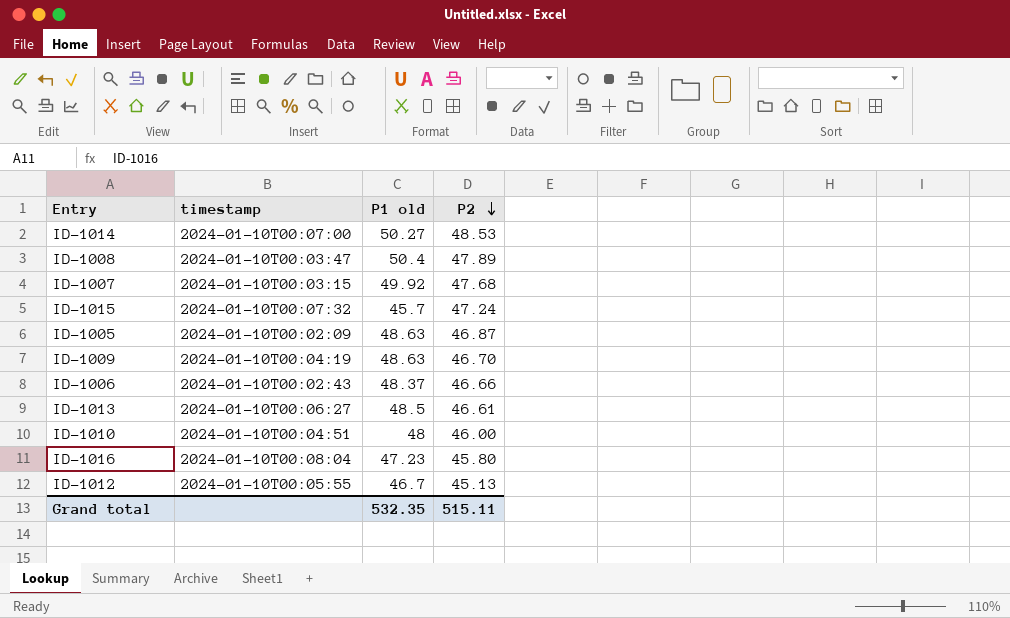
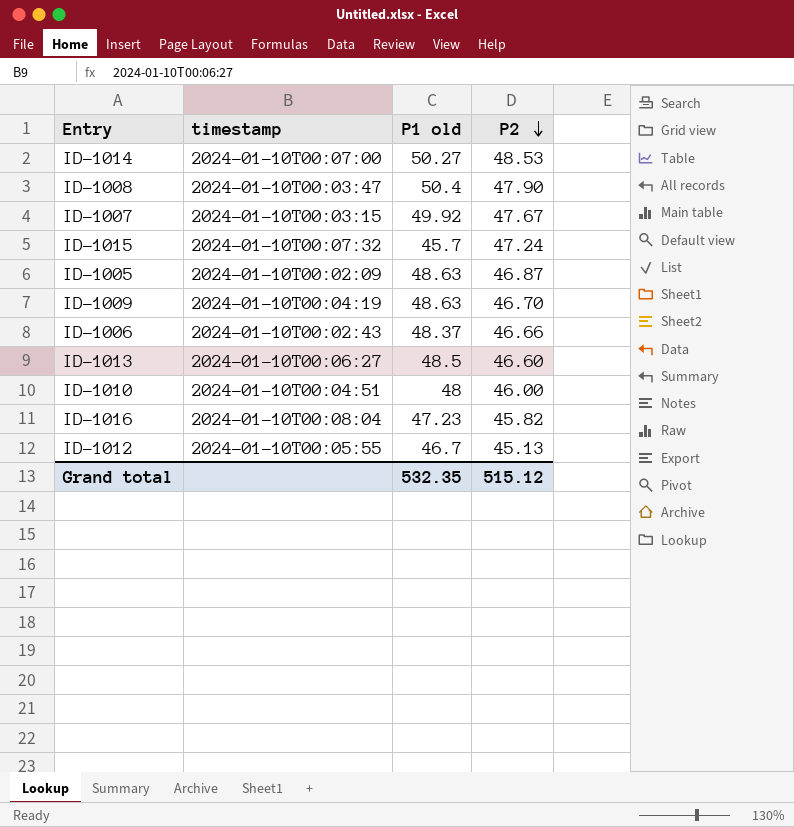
ID-1008 | P2: 47.89 -> 47.90
ID-1007 | P2: 47.68 -> 47.67
ID-1013 | P2: 46.61 -> 46.60
ID-1016 | P2: 45.80 -> 45.82
Grand total | P2: 515.11 -> 515.12

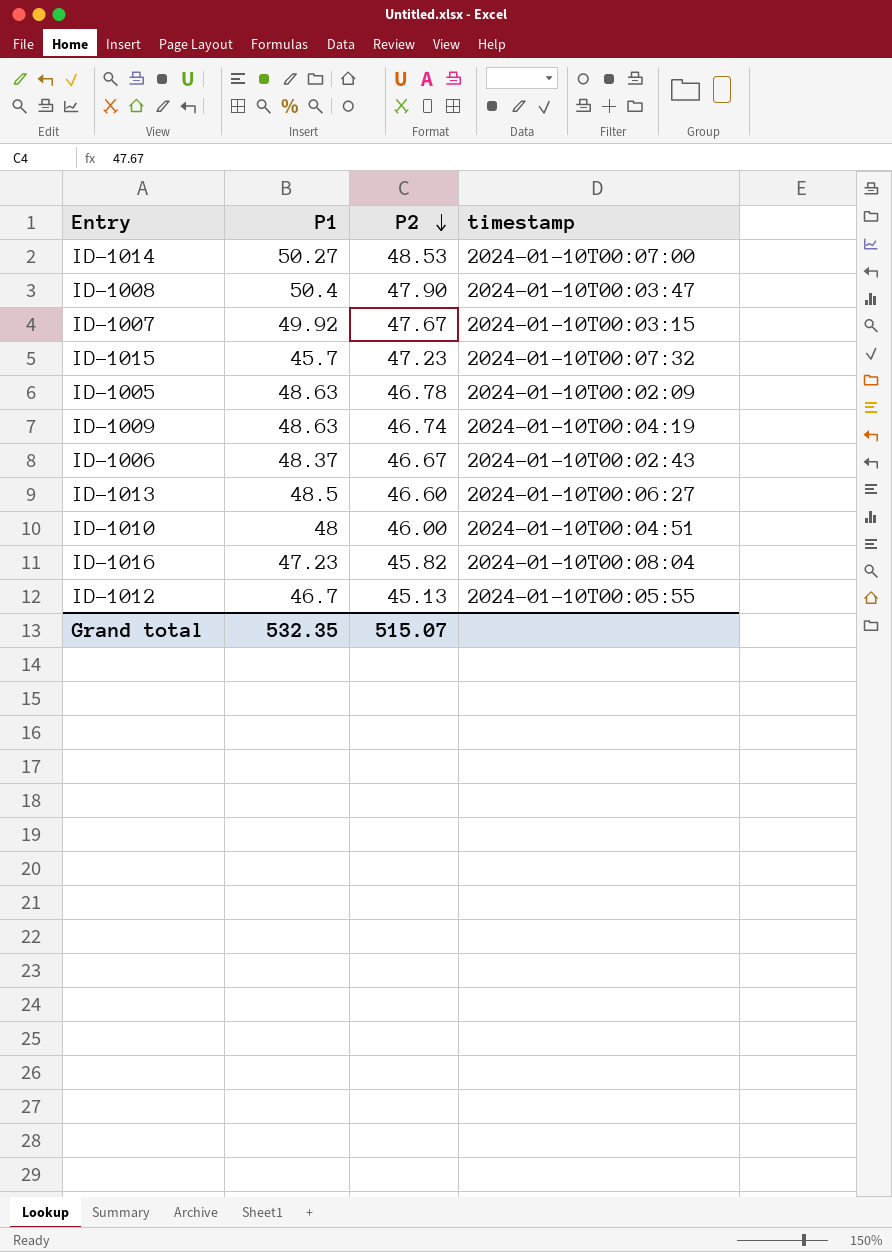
column name: P1 old -> P1
column timestamp | position: 2 -> 4
ID-1015 | P2: 47.24 -> 47.23
ID-1005 | P2: 46.87 -> 46.78
ID-1009 | P2: 46.70 -> 46.74
ID-1006 | P2: 46.66 -> 46.67
Grand total | P2: 515.12 -> 515.07

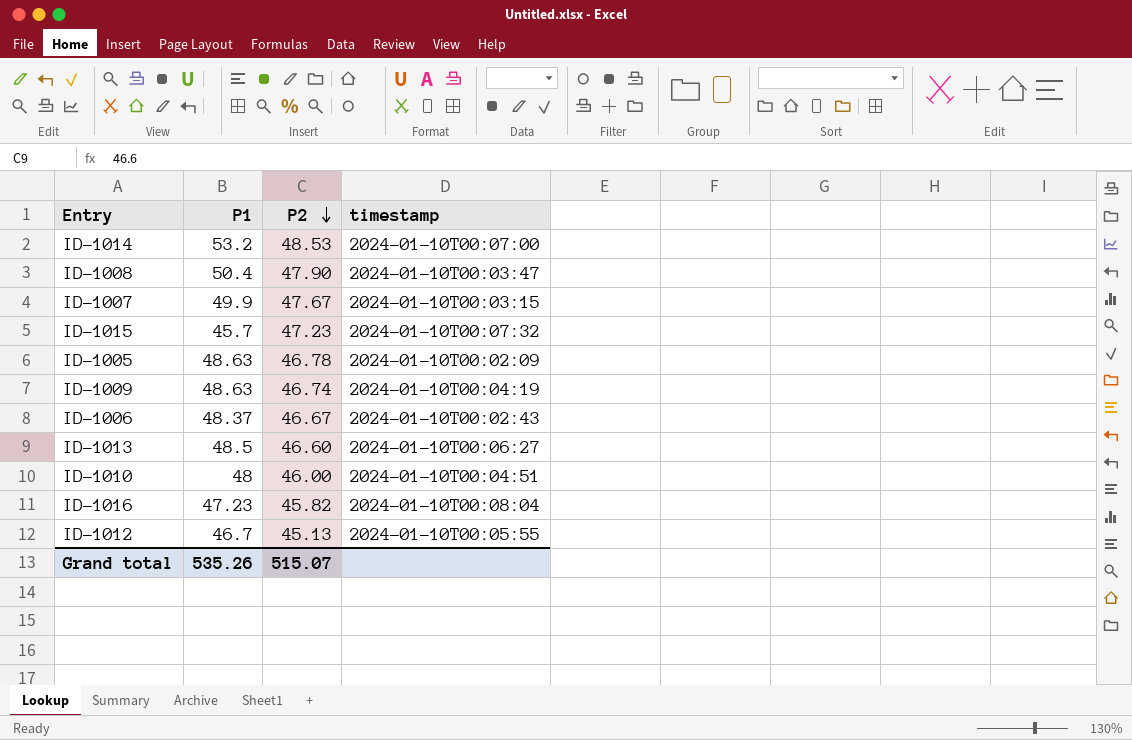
ID-1014 | P1: 50.27 -> 53.2
ID-1007 | P1: 49.92 -> 49.9
Grand total | P1: 532.35 -> 535.26

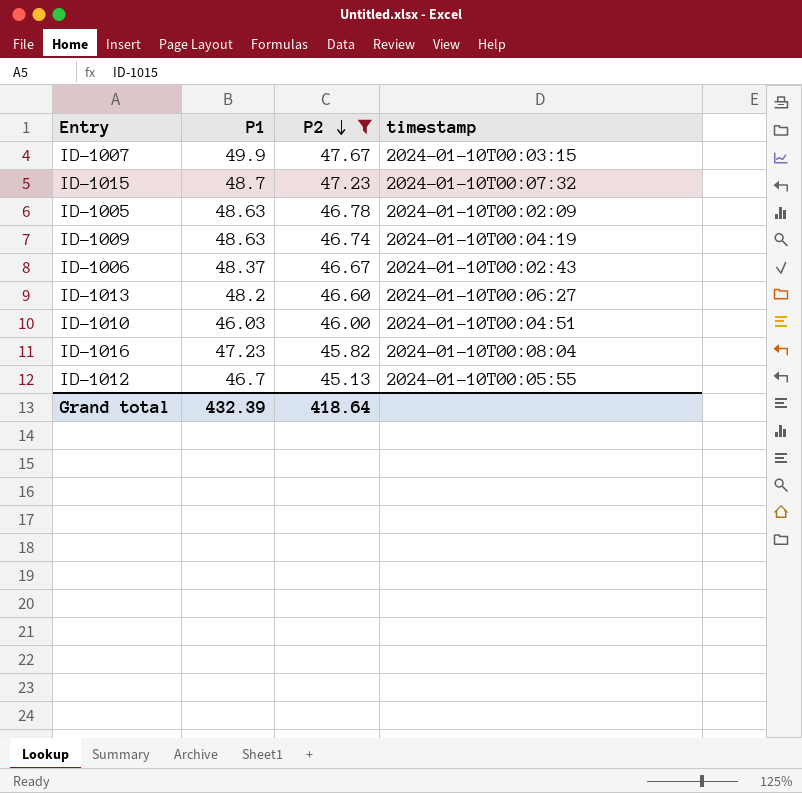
filter: none -> P2 <= 47.67
ID-1015 | P1: 45.7 -> 48.7
ID-1013 | P1: 48.5 -> 48.2
ID-1010 | P1: 48 -> 46.03
Grand total | P1: 535.26 -> 432.39
Grand total | P2: 515.07 -> 418.64

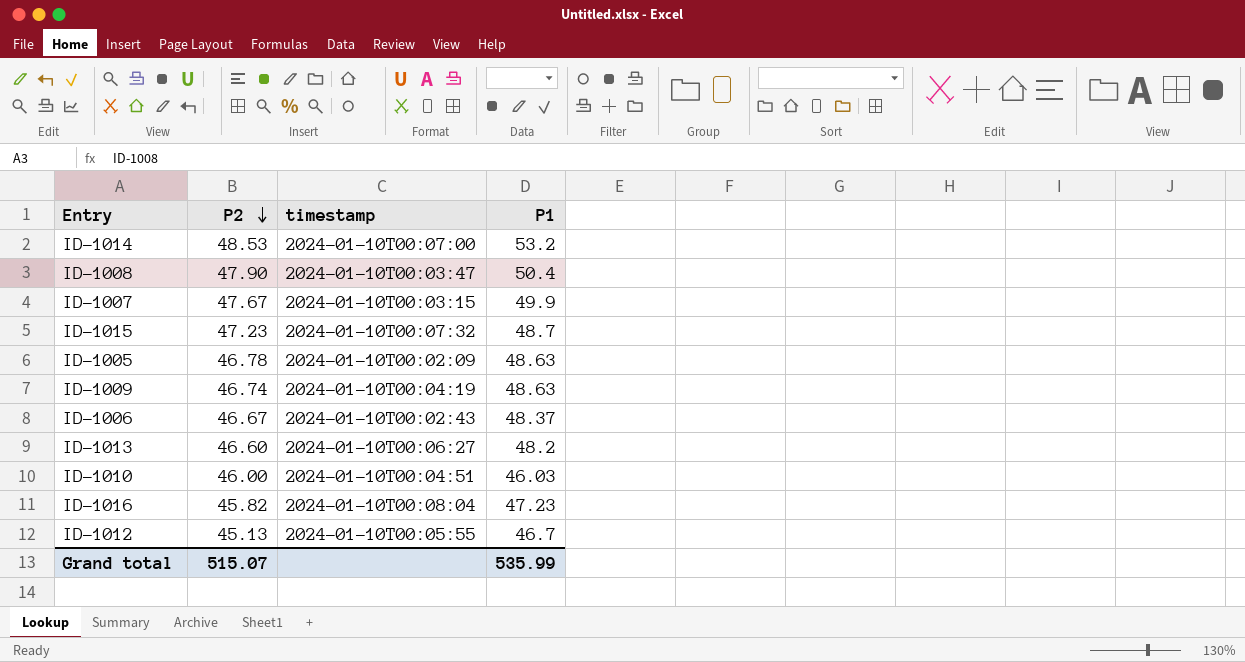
filter: P2 <= 47.67 -> none
column P1 | position: 2 -> 4
Grand total | P2: 418.64 -> 515.07
Grand total | P1: 432.39 -> 535.99

